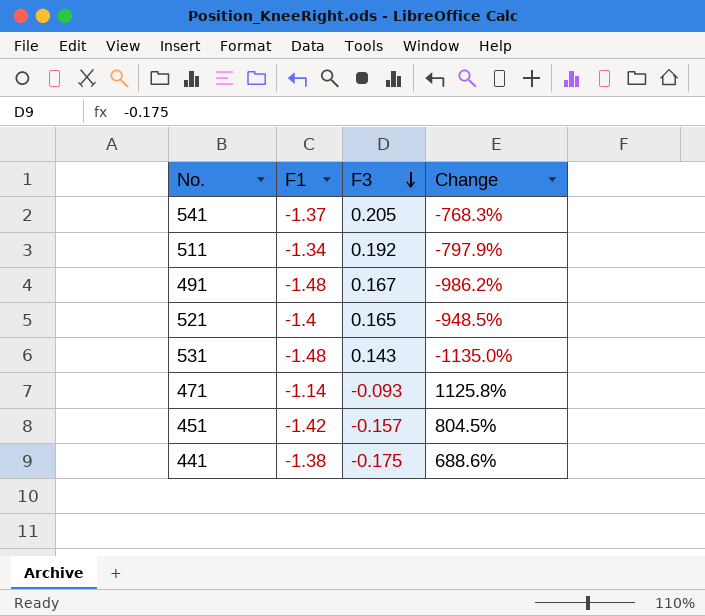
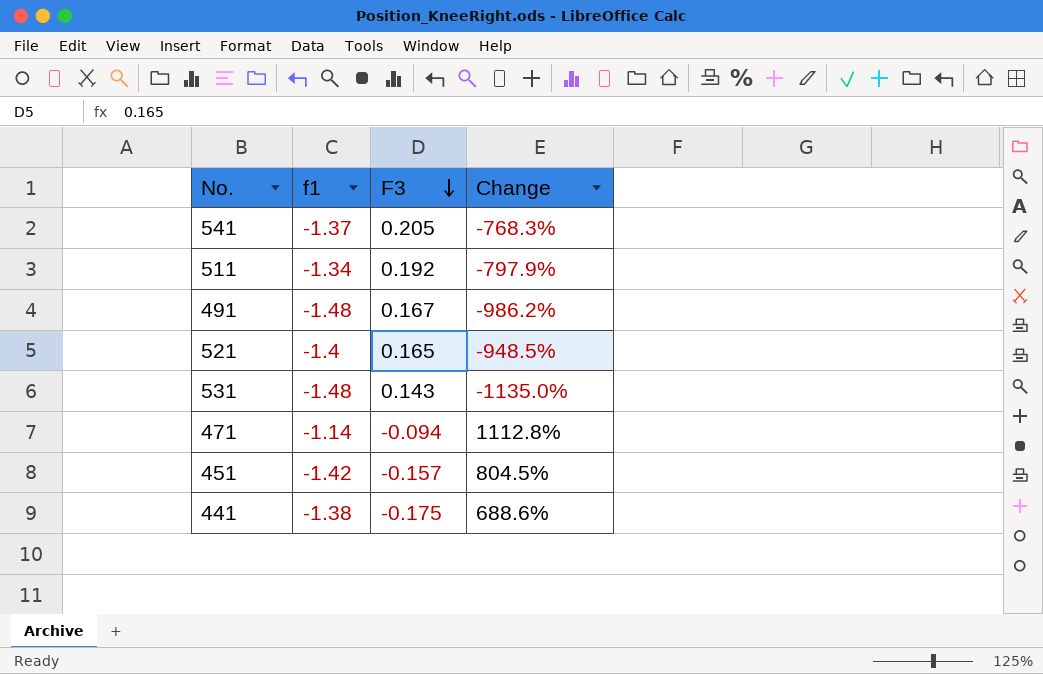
column name: F1 -> f1
471 | F3: -0.093 -> -0.094
471 | Change: 1125.8% -> 1112.8%

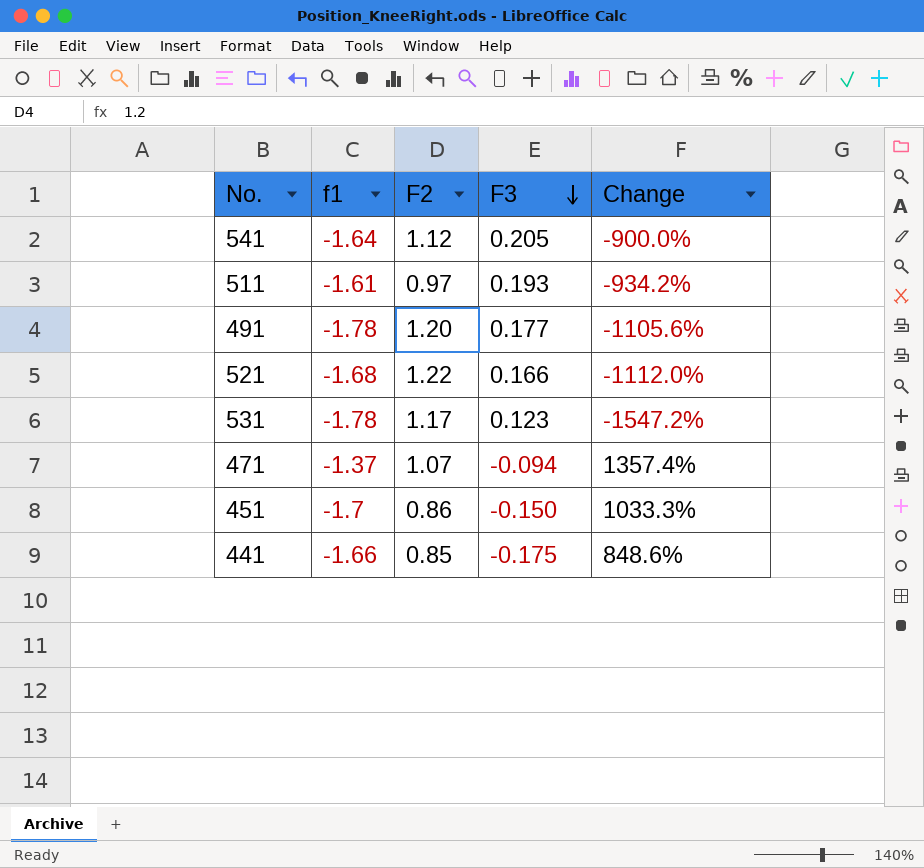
column F2 | position: none -> 3
541 | f1: -1.37 -> -1.64
541 | Change: -768.3% -> -900.0%
511 | f1: -1.34 -> -1.61
511 | F3: 0.192 -> 0.193
511 | Change: -797.9% -> -934.2%
491 | f1: -1.48 -> -1.78
491 | F3: 0.167 -> 0.177
491 | Change: -986.2% -> -1105.6%
521 | f1: -1.4 -> -1.68
521 | F3: 0.165 -> 0.166
521 | Change: -948.5% -> -1112.0%
531 | f1: -1.48 -> -1.78
531 | F3: 0.143 -> 0.123
531 | Change: -1135.0% -> -1547.2%
471 | f1: -1.14 -> -1.37
471 | Change: 1112.8% -> 1357.4%
451 | f1: -1.42 -> -1.7
451 | F3: -0.157 -> -0.150
451 | Change: 804.5% -> 1033.3%
441 | f1: -1.38 -> -1.66
441 | Change: 688.6% -> 848.6%

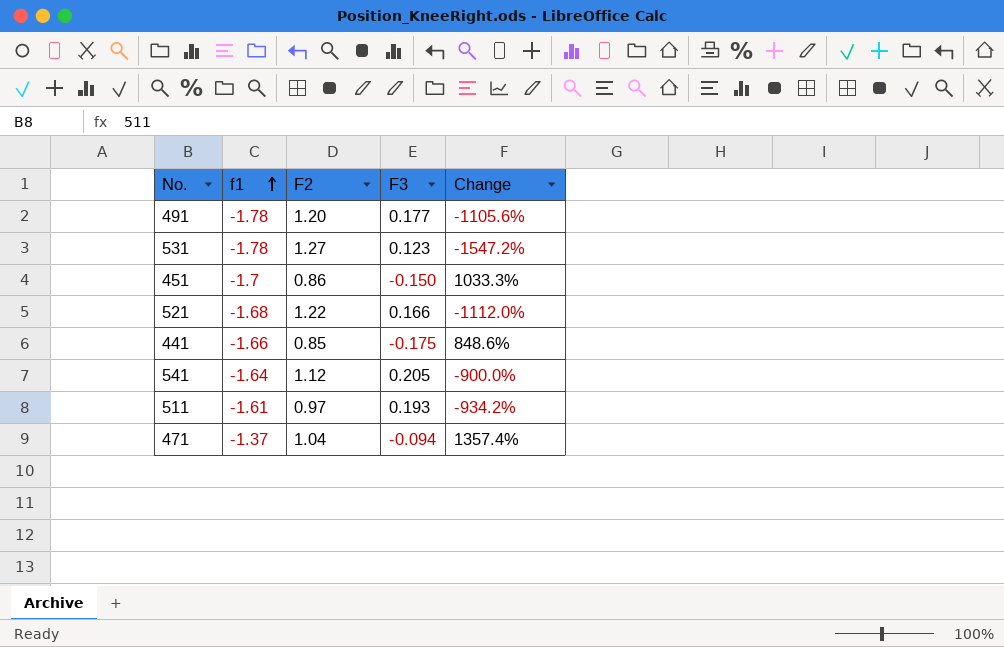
row order: F3 descending -> f1 ascending
531 | F2: 1.17 -> 1.27
471 | F2: 1.07 -> 1.04

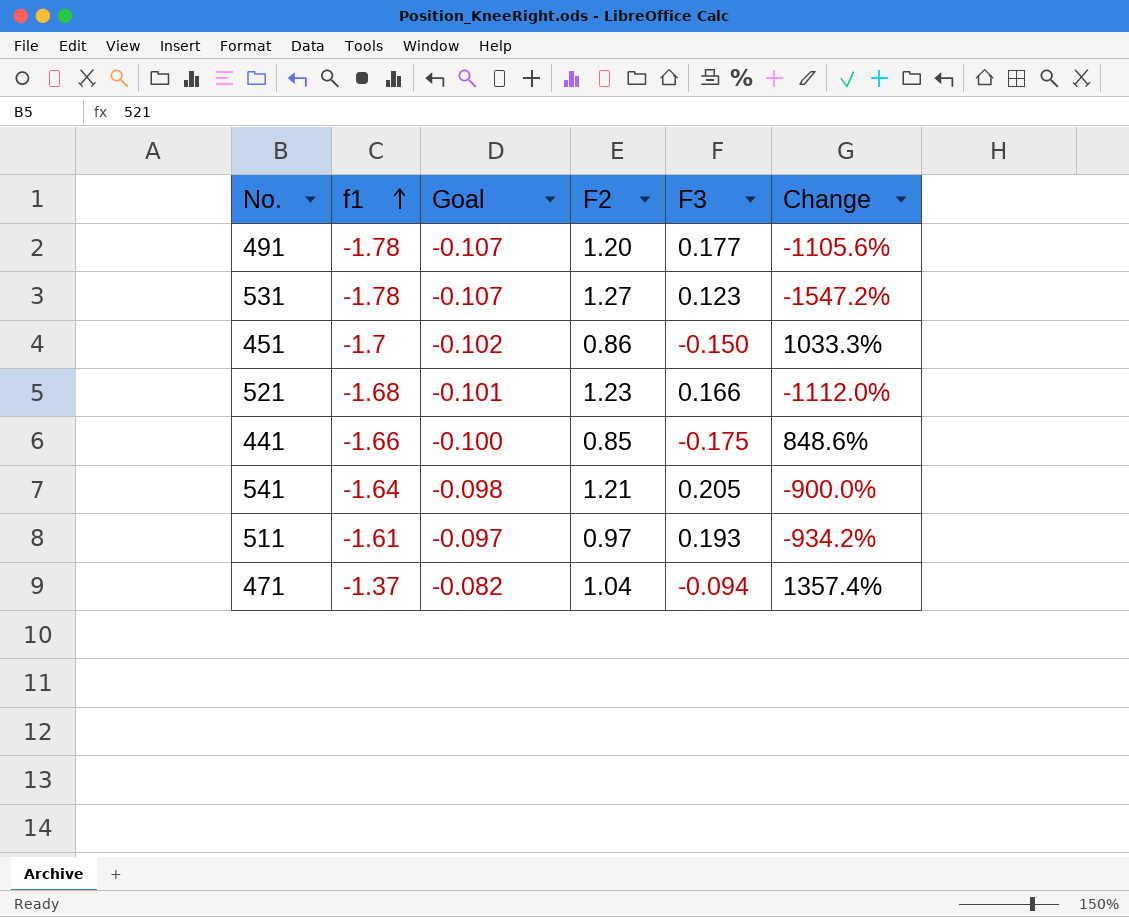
column Goal | formula: none -> [f1] * 0.06
521 | F2: 1.22 -> 1.23
541 | F2: 1.12 -> 1.21

